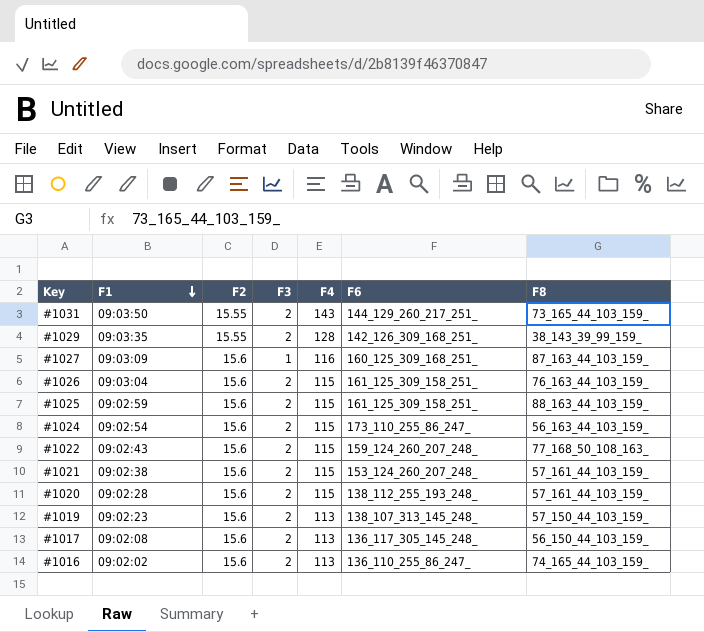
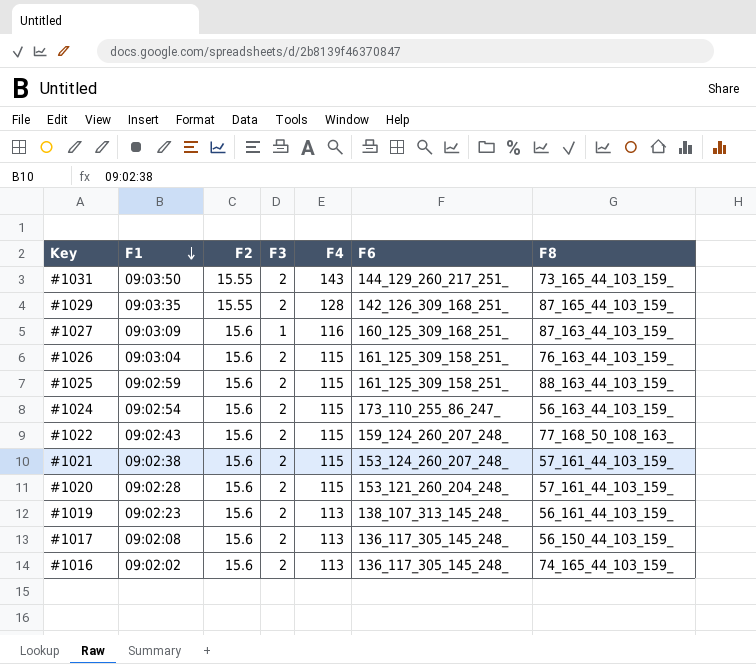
#1029 | F8: 38_143_39_99_159_ -> 87_165_44_103_159_
#1020 | F6: 138_112_255_193_248_ -> 153_121_260_204_248_
#1019 | F8: 57_150_44_103_159_ -> 56_161_44_103_159_
#1016 | F6: 136_110_255_86_247_ -> 136_117_305_145_248_

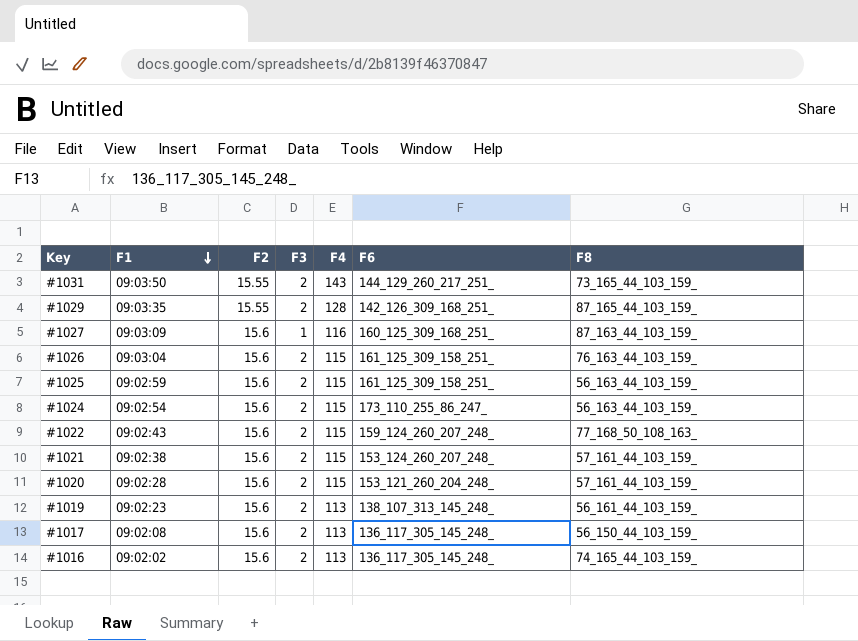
#1025 | F8: 88_163_44_103_159_ -> 56_163_44_103_159_

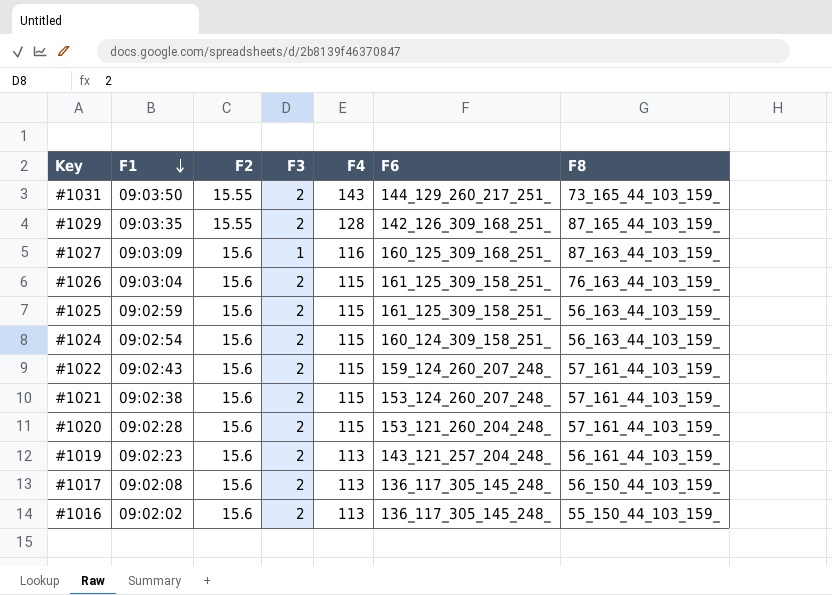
#1024 | F6: 173_110_255_86_247_ -> 160_124_309_158_251_
#1022 | F8: 77_168_50_108_163_ -> 57_161_44_103_159_
#1019 | F6: 138_107_313_145_248_ -> 143_121_257_204_248_
#1016 | F8: 74_165_44_103_159_ -> 55_150_44_103_159_

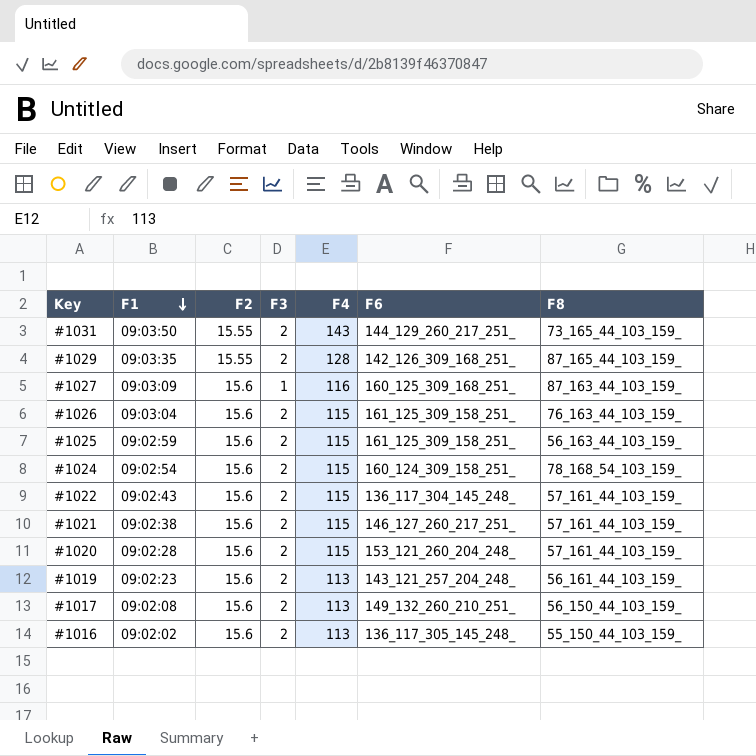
#1024 | F8: 56_163_44_103_159_ -> 78_168_54_103_159_
#1022 | F6: 159_124_260_207_248_ -> 136_117_304_145_248_
#1021 | F6: 153_124_260_207_248_ -> 146_127_260_217_251_
#1017 | F6: 136_117_305_145_248_ -> 149_132_260_210_251_

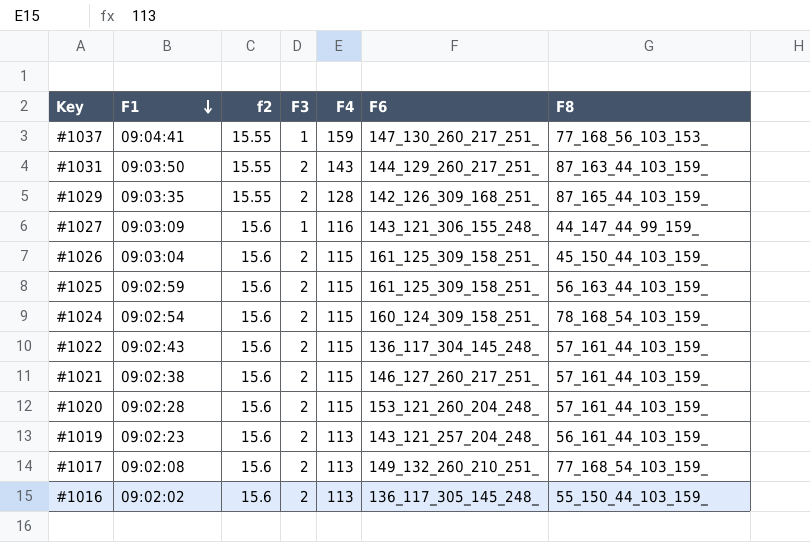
column name: F2 -> f2
row #1037: none -> 09:04:41 | 15.55 | 1 | 159 | 147_130_260_217_251_ | 77_168_56_103_153_
#1031 | F8: 73_165_44_103_159_ -> 87_163_44_103_159_
#1027 | F6: 160_125_309_168_251_ -> 143_121_306_155_248_
#1027 | F8: 87_163_44_103_159_ -> 44_147_44_99_159_
#1026 | F8: 76_163_44_103_159_ -> 45_150_44_103_159_
#1017 | F8: 56_150_44_103_159_ -> 77_168_54_103_159_

